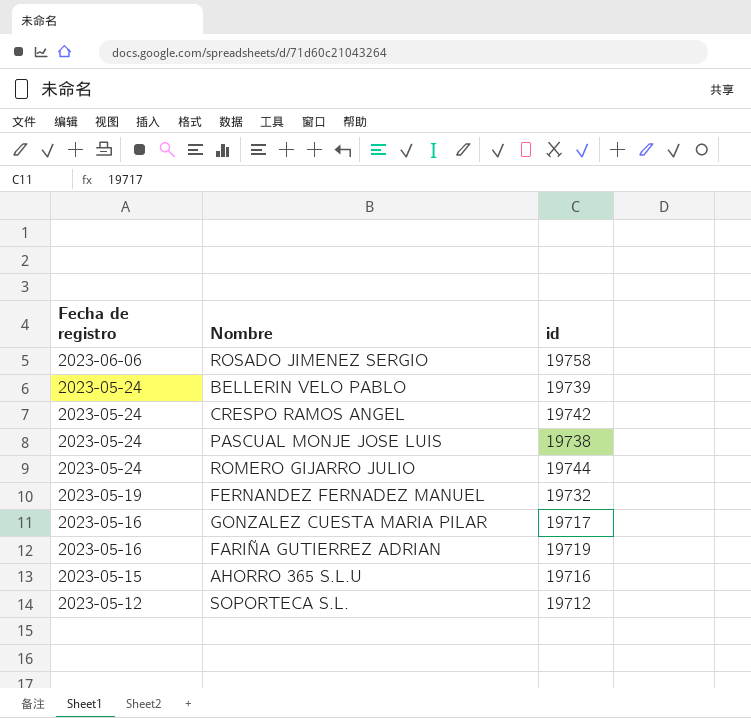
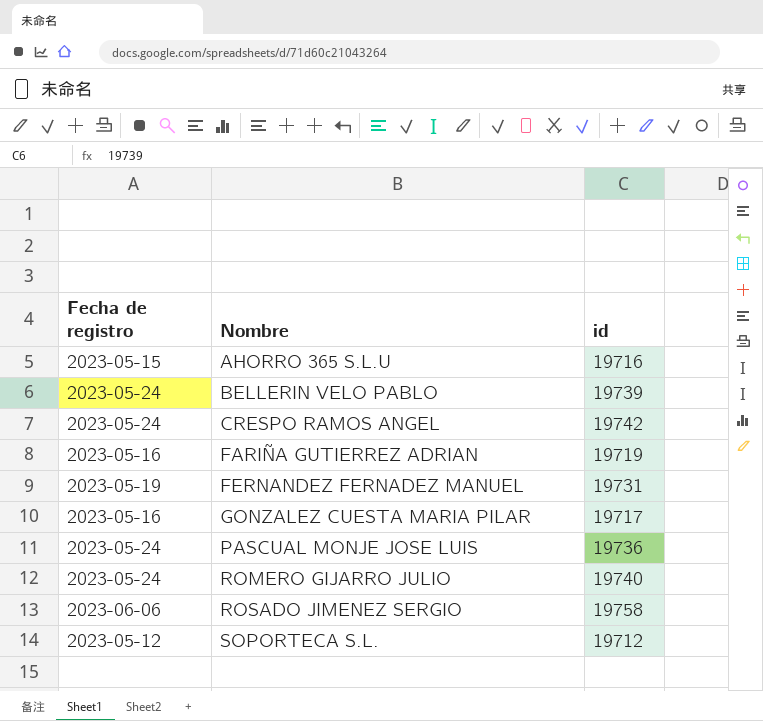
row order: Fecha de registro descending -> Nombre ascending
FERNANDEZ FERNADEZ MANUEL | id: 19732 -> 19731
PASCUAL MONJE JOSE LUIS | id: 19738 -> 19736
ROMERO GIJARRO JULIO | id: 19744 -> 19740

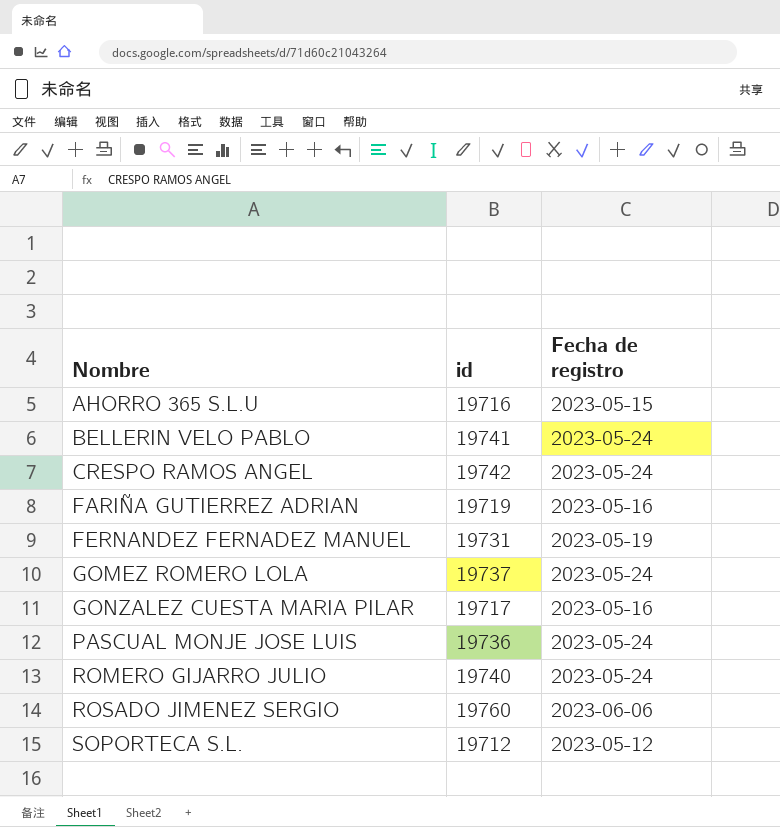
column Fecha de registro | position: 1 -> 3
BELLERIN VELO PABLO | id: 19739 -> 19741
row GOMEZ ROMERO LOLA: none -> 19737 | 2023-05-24
ROSADO JIMENEZ SERGIO | id: 19758 -> 19760

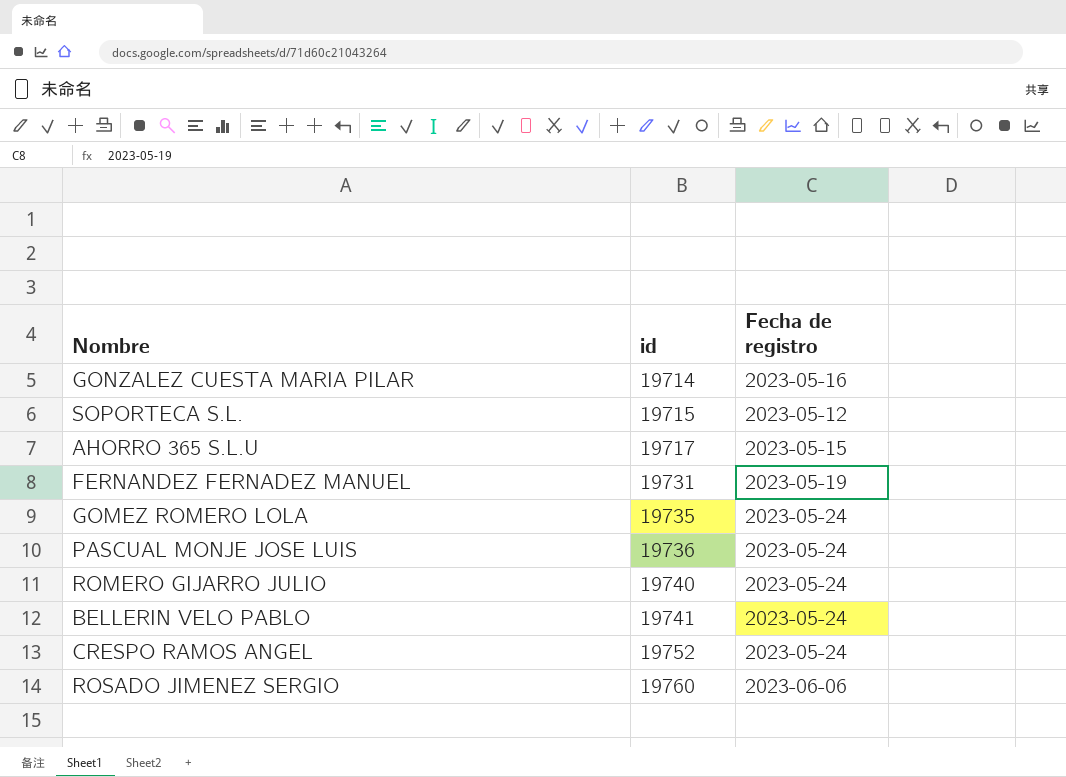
row order: Nombre ascending -> id ascending
row FARIÑA GUTIERREZ ADRIAN: 19719 | 2023-05-16 -> none
GONZALEZ CUESTA MARIA PILAR | id: 19717 -> 19714
SOPORTECA S.L. | id: 19712 -> 19715
AHORRO 365 S.L.U | id: 19716 -> 19717
GOMEZ ROMERO LOLA | id: 19737 -> 19735
CRESPO RAMOS ANGEL | id: 19742 -> 19752

